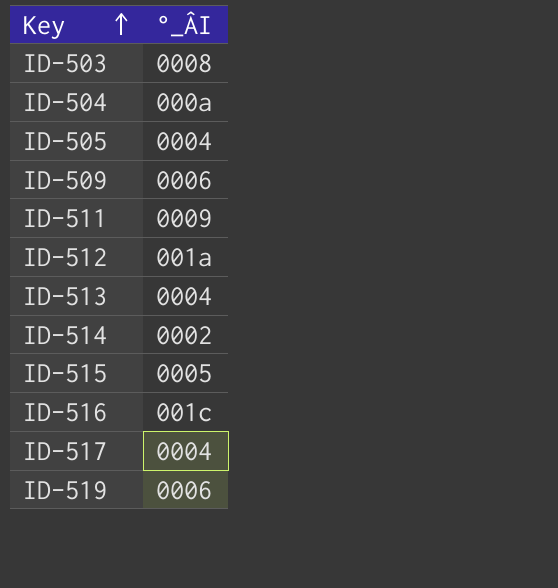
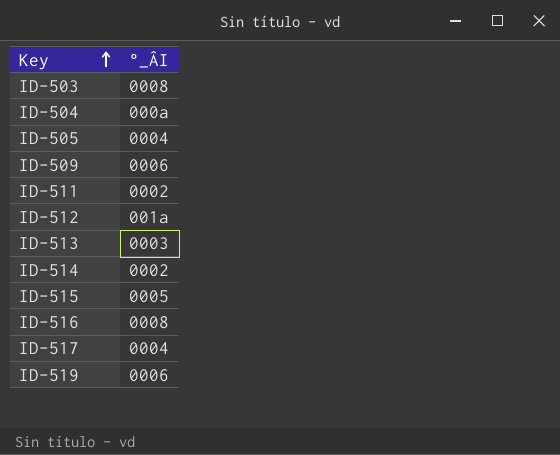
ID-511 | °_ÂI: 0009 -> 0002
ID-513 | °_ÂI: 0004 -> 0003
ID-516 | °_ÂI: 001c -> 0008

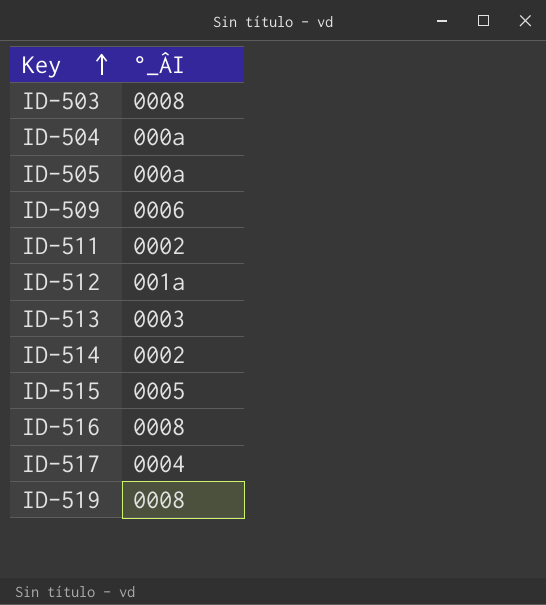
ID-505 | °_ÂI: 0004 -> 000a
ID-519 | °_ÂI: 0006 -> 0008

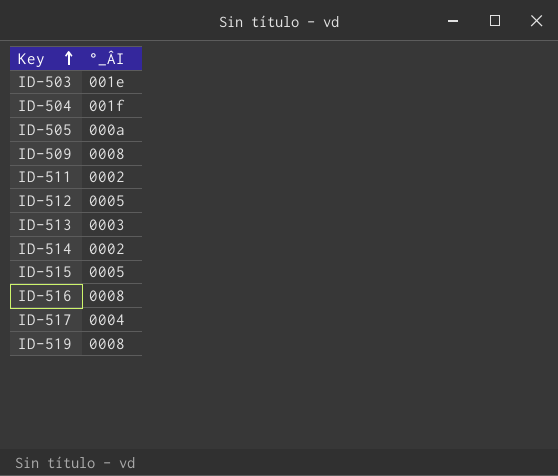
ID-503 | °_ÂI: 0008 -> 001e
ID-504 | °_ÂI: 000a -> 001f
ID-509 | °_ÂI: 0006 -> 0008
ID-512 | °_ÂI: 001a -> 0005

